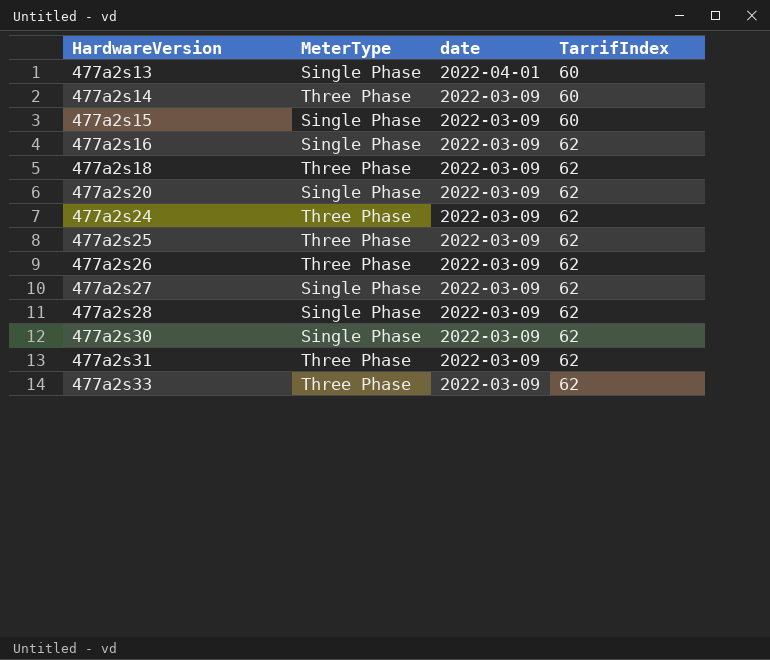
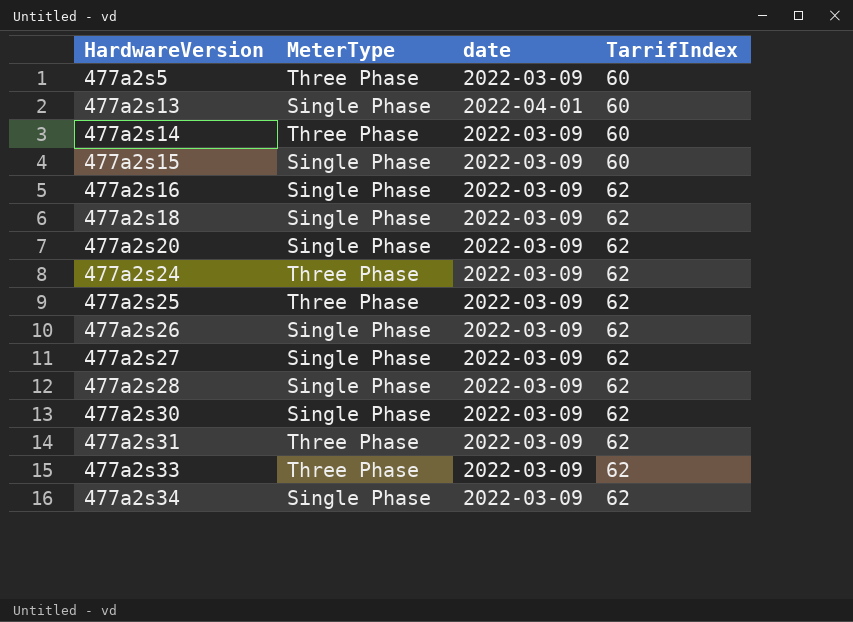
row 477a2s5: none -> Three Phase | 2022-03-09 | 60
477a2s18 | MeterType: Three Phase -> Single Phase
477a2s26 | MeterType: Three Phase -> Single Phase
row 477a2s34: none -> Single Phase | 2022-03-09 | 62

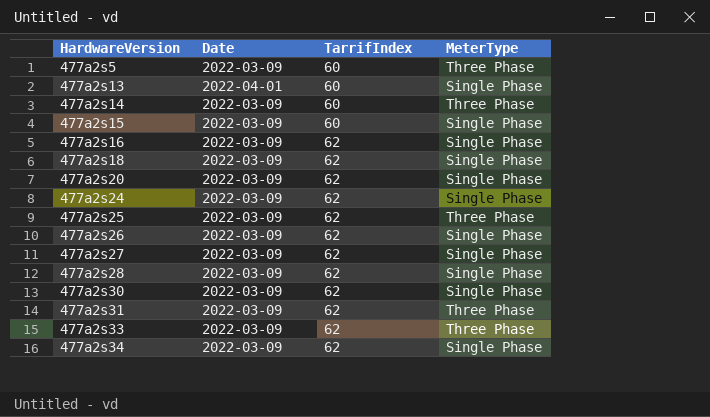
column name: date -> Date
column MeterType | position: 2 -> 4
477a2s24 | MeterType: Three Phase -> Single Phase

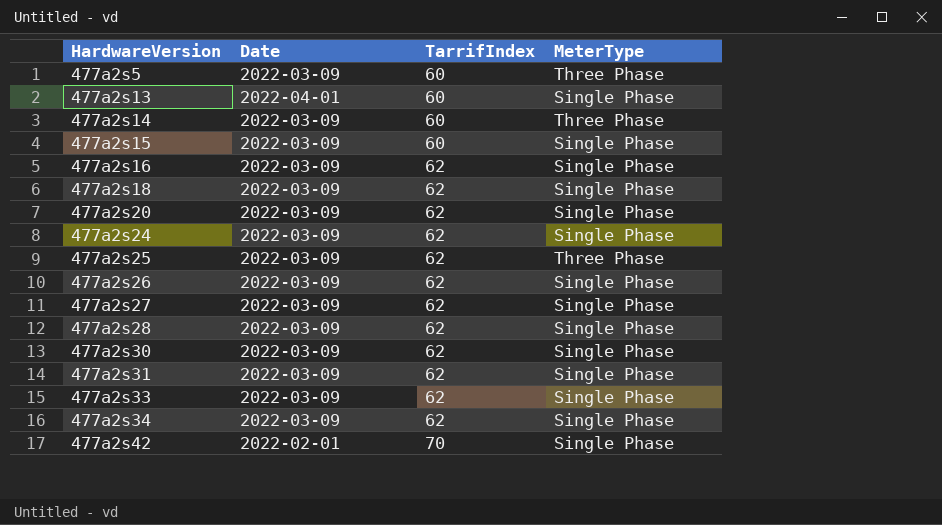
477a2s31 | MeterType: Three Phase -> Single Phase
477a2s33 | MeterType: Three Phase -> Single Phase
row 477a2s42: none -> 2022-02-01 | 70 | Single Phase

